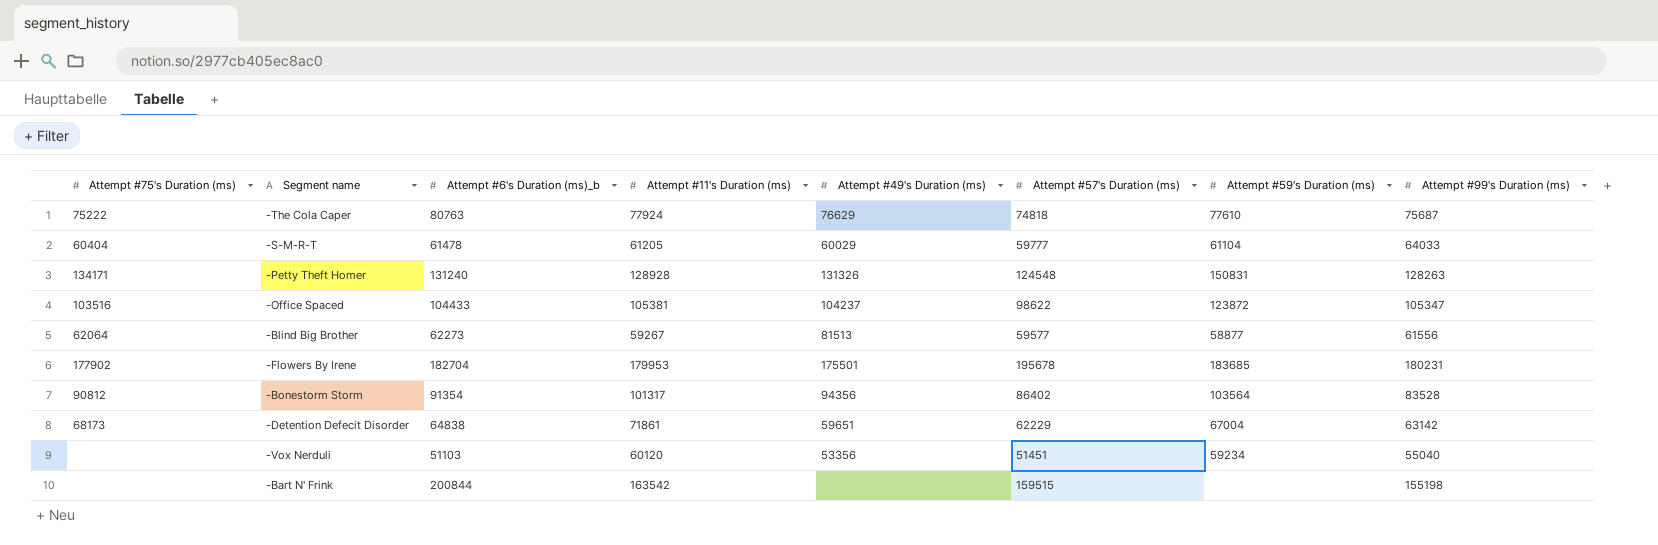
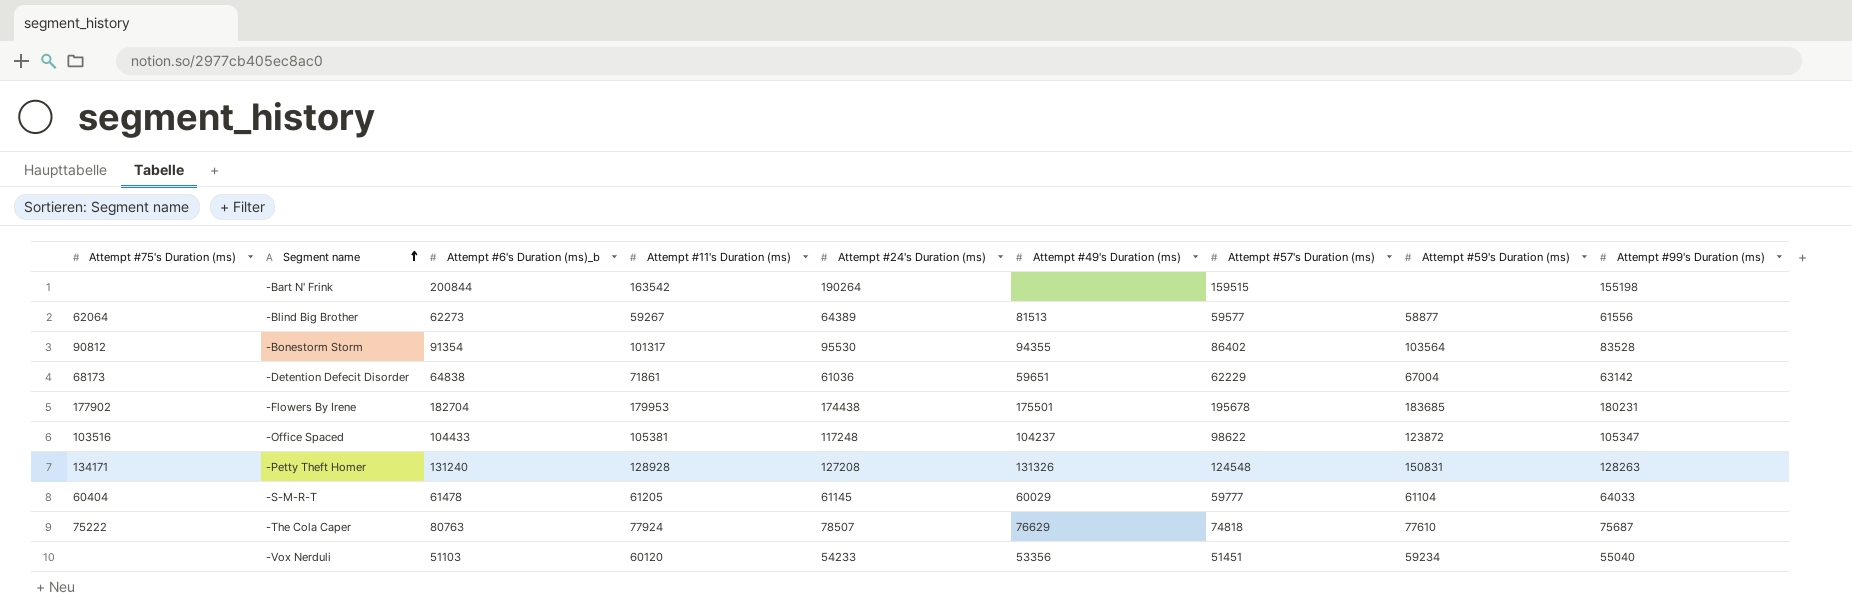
row order: none -> Segment name ascending
column Attempt #24's Duration (ms) | position: none -> 5
-Bonestorm Storm | Attempt #49's Duration (ms): 94356 -> 94355

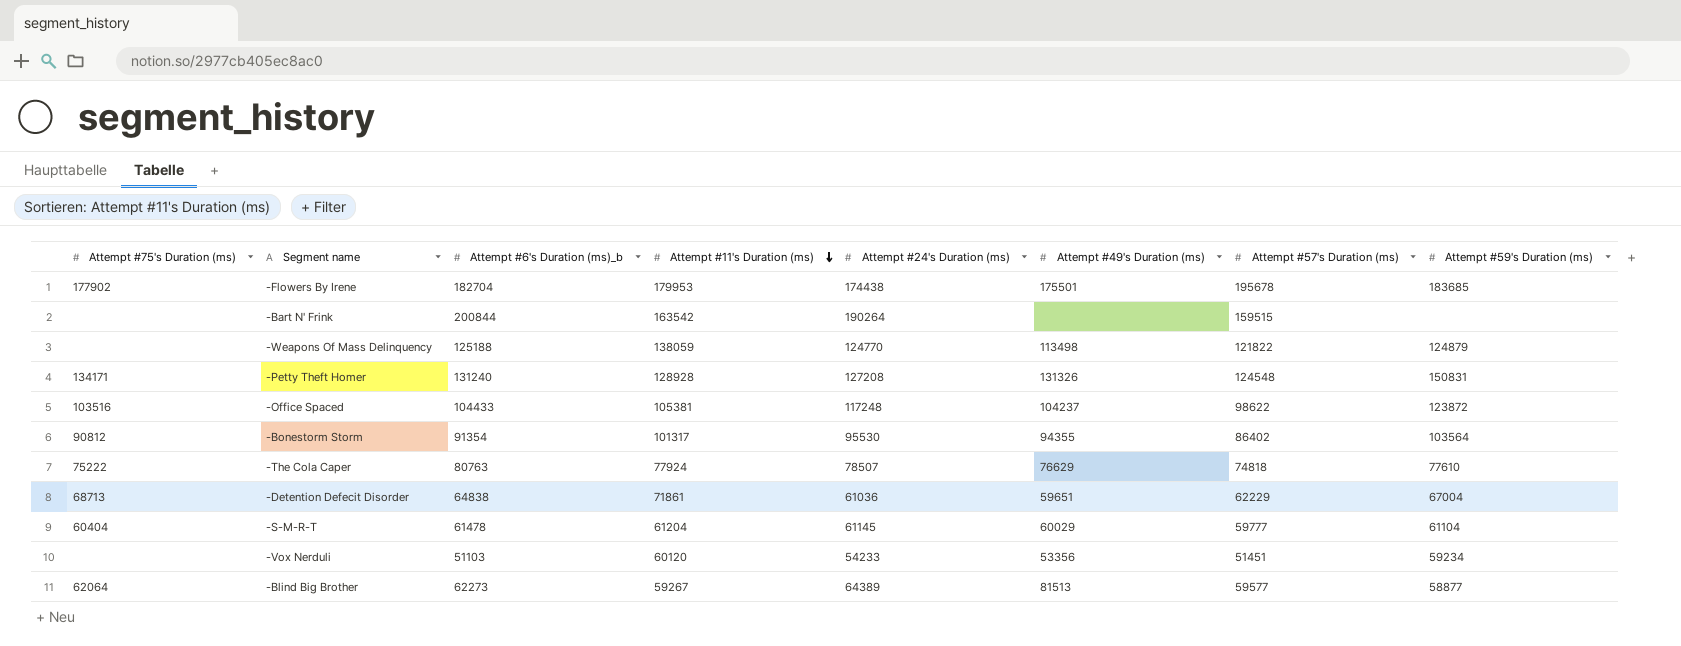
row order: Segment name ascending -> Attempt #11's Duration (ms) descending
column Attempt #99's Duration (ms) | position: 9 -> none
row -Weapons Of Mass Delinquency: none -> none | 125188 | 138059 | 124770 | 113498 | 121822 | 124879
-Detention Defecit Disorder | Attempt #75's Duration (ms): 68173 -> 68713
-S-M-R-T | Attempt #11's Duration (ms): 61205 -> 61204

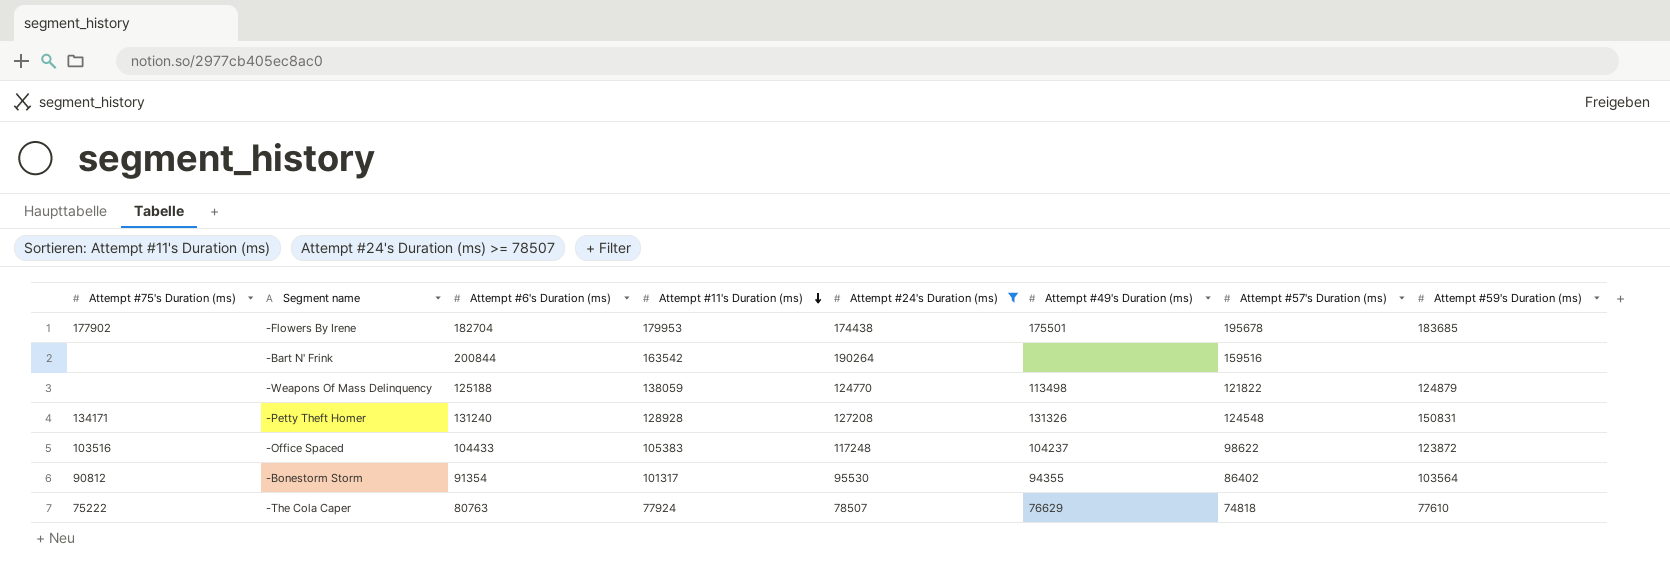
filter: none -> Attempt #24's Duration (ms) >= 78507
column name: Attempt #6's Duration (ms)_b -> Attempt #6's Duration (ms)
-Bart N' Frink | Attempt #57's Duration (ms): 159515 -> 159516
-Office Spaced | Attempt #11's Duration (ms): 105381 -> 105383

